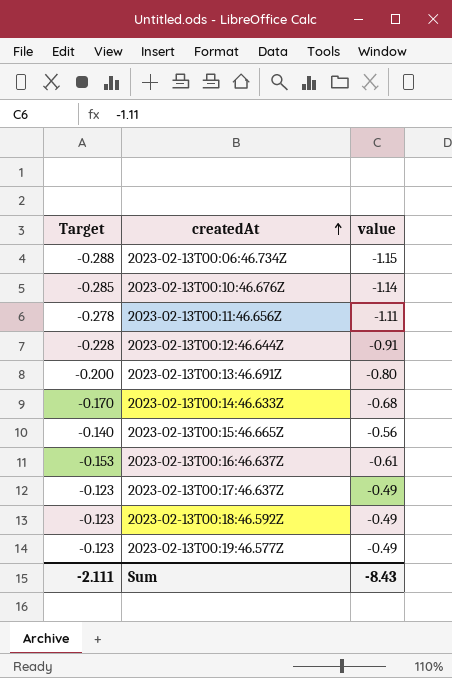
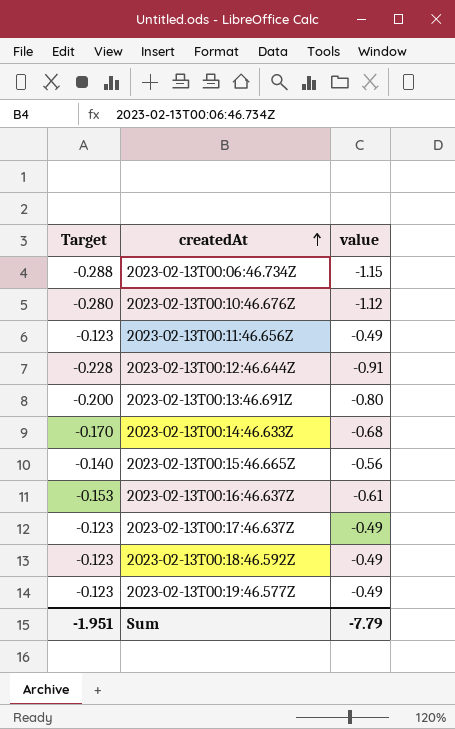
2023-02-13T00:10:46.676Z | Target: -0.285 -> -0.280
2023-02-13T00:10:46.676Z | value: -1.14 -> -1.12
2023-02-13T00:11:46.656Z | Target: -0.278 -> -0.123
2023-02-13T00:11:46.656Z | value: -1.11 -> -0.49
Sum | Target: -2.111 -> -1.951
Sum | value: -8.43 -> -7.79

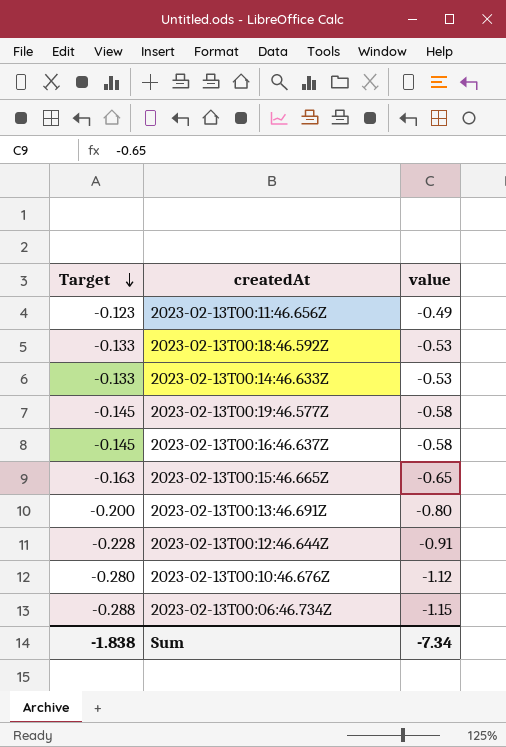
row order: createdAt ascending -> Target descending
row 2023-02-13T00:17:46.637Z: -0.123 | -0.49 -> none
2023-02-13T00:18:46.592Z | Target: -0.123 -> -0.133
2023-02-13T00:18:46.592Z | value: -0.49 -> -0.53
2023-02-13T00:14:46.633Z | Target: -0.170 -> -0.133
2023-02-13T00:14:46.633Z | value: -0.68 -> -0.53
2023-02-13T00:19:46.577Z | Target: -0.123 -> -0.145
2023-02-13T00:19:46.577Z | value: -0.49 -> -0.58
2023-02-13T00:16:46.637Z | Target: -0.153 -> -0.145
2023-02-13T00:16:46.637Z | value: -0.61 -> -0.58
2023-02-13T00:15:46.665Z | Target: -0.140 -> -0.163
2023-02-13T00:15:46.665Z | value: -0.56 -> -0.65
Sum | Target: -1.951 -> -1.838
Sum | value: -7.79 -> -7.34

